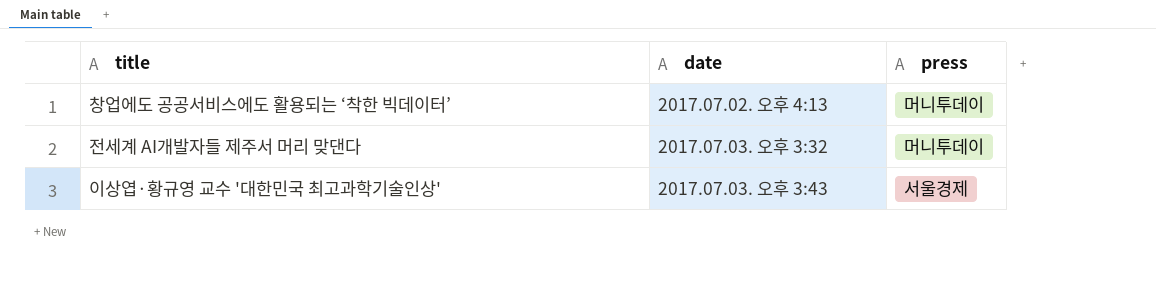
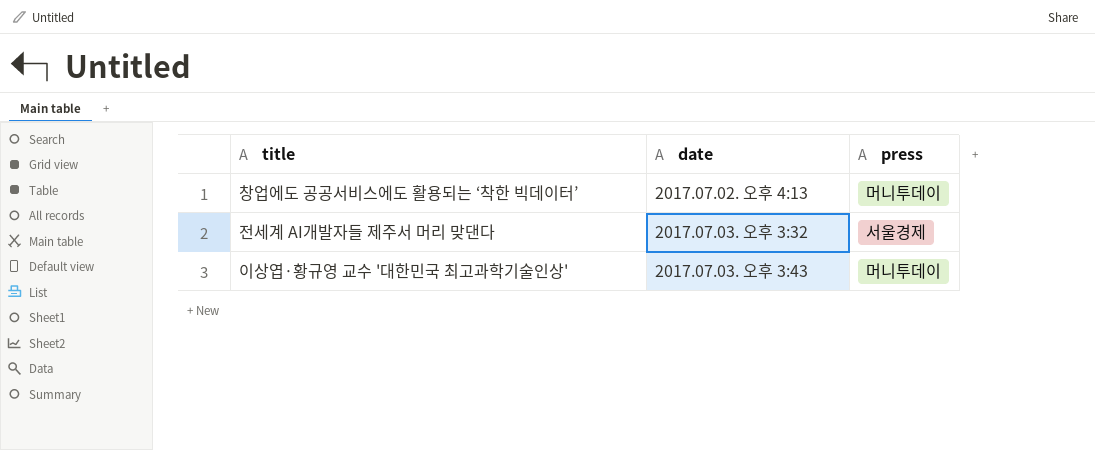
전세계 AI개발자들 제주서 머리 맞댄다 | press: 머니투데이 -> 서울경제
이상엽·황규영 교수 '대한민국 최고과학기술인상' | press: 서울경제 -> 머니투데이

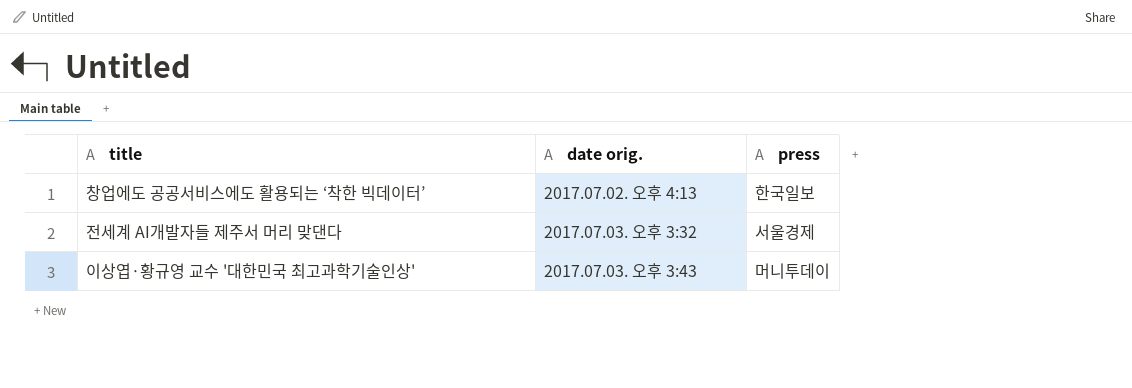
column name: date -> date orig.
창업에도 공공서비스에도 활용되는 ‘착한 빅데이터’ | press: 머니투데이 -> 한국일보

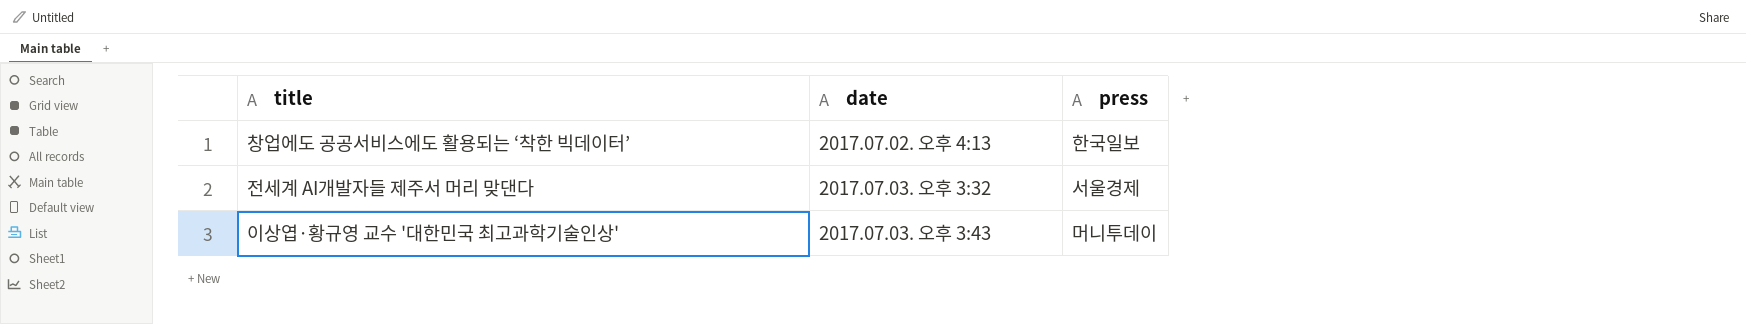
column name: date orig. -> date

